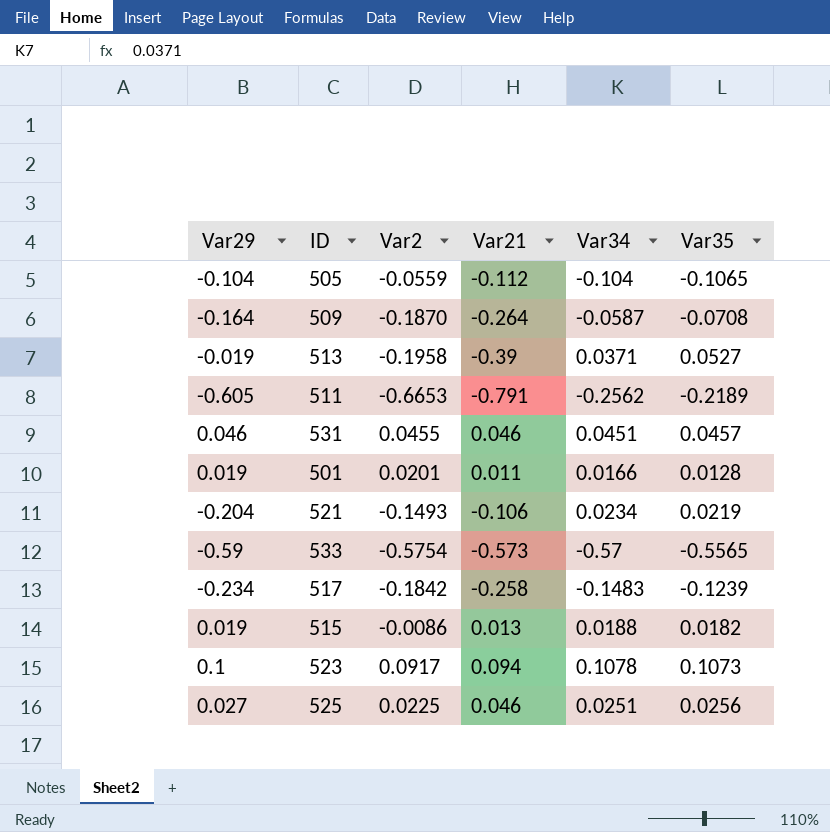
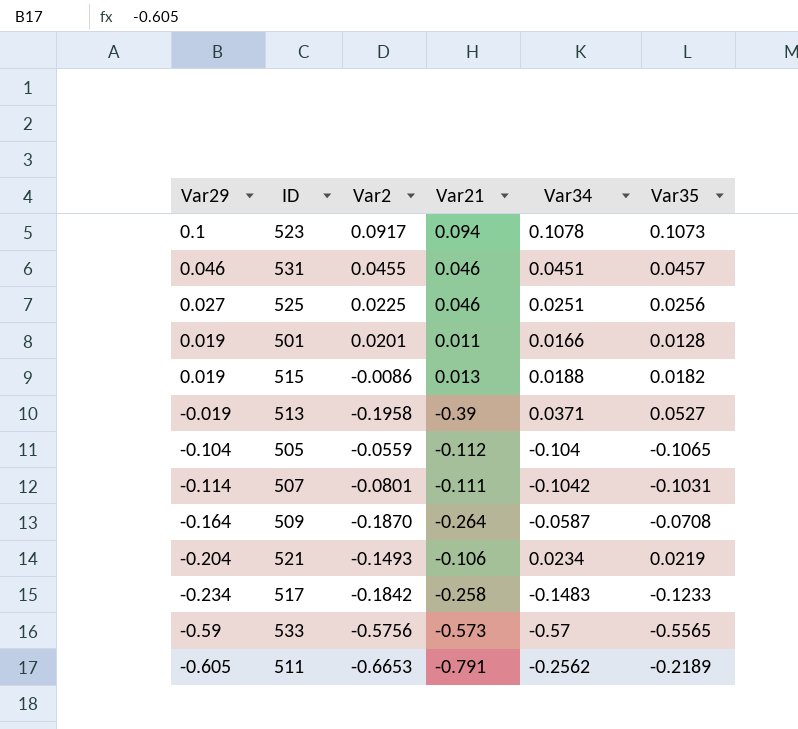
row order: none -> Var29 descending
row 507: none -> -0.114 | -0.0801 | -0.111 | -0.1042 | -0.1031
517 | Var35: -0.1239 -> -0.1233
533 | Var2: -0.5754 -> -0.5756

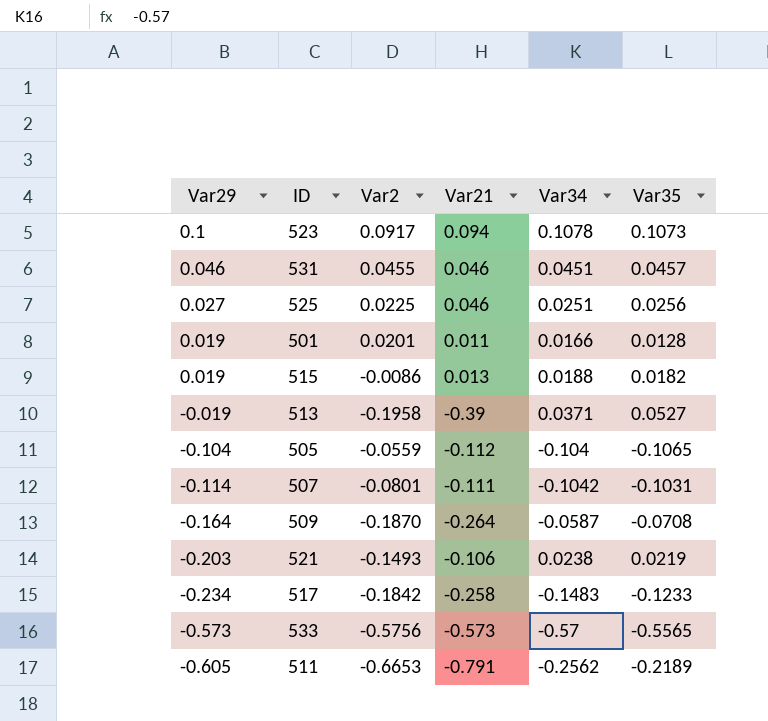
521 | Var29: -0.204 -> -0.203
521 | Var34: 0.0234 -> 0.0238
533 | Var29: -0.59 -> -0.573

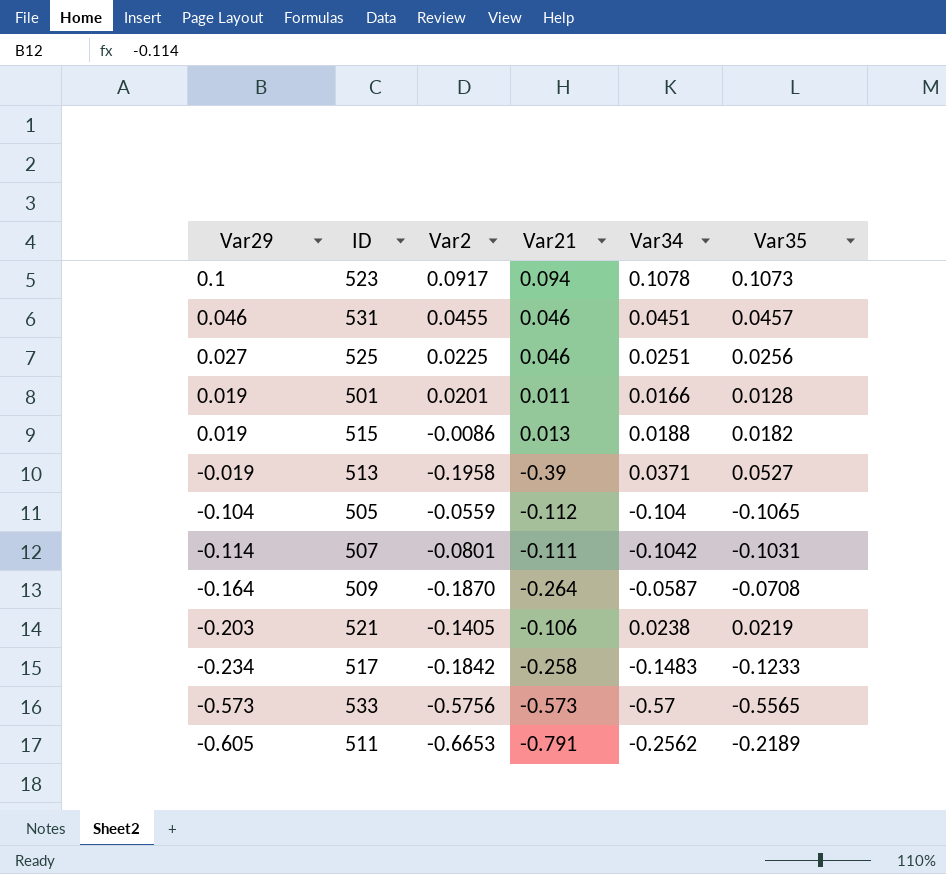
521 | Var2: -0.1493 -> -0.1405

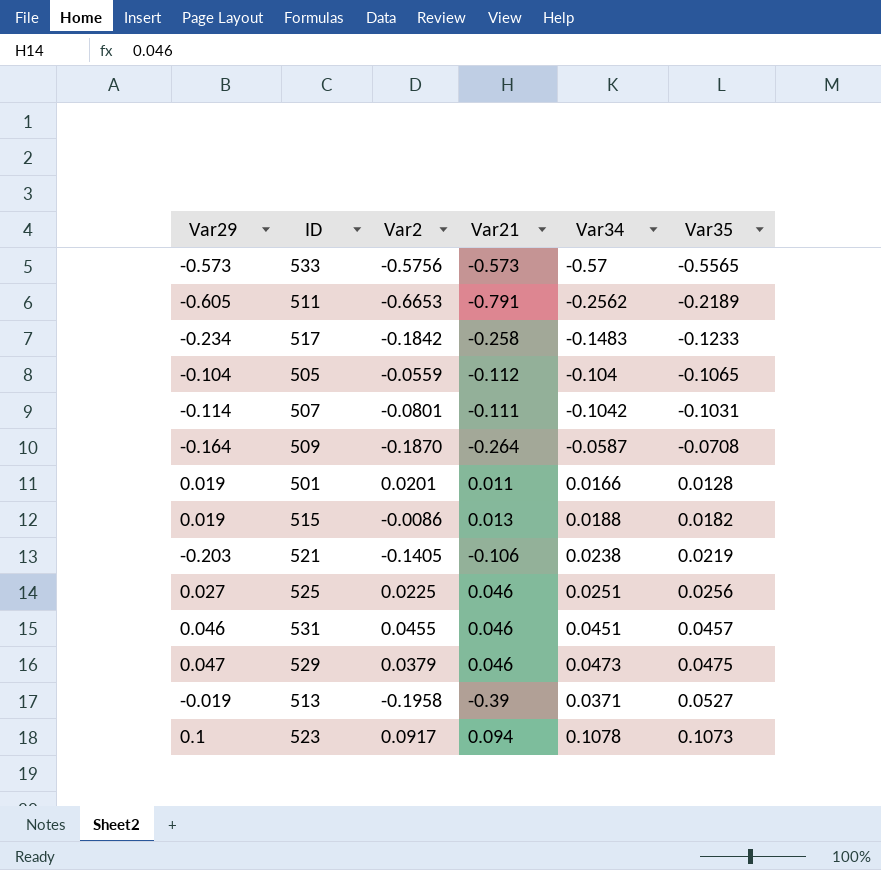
row order: Var29 descending -> Var35 ascending
row 529: none -> 0.047 | 0.0379 | 0.046 | 0.0473 | 0.0475

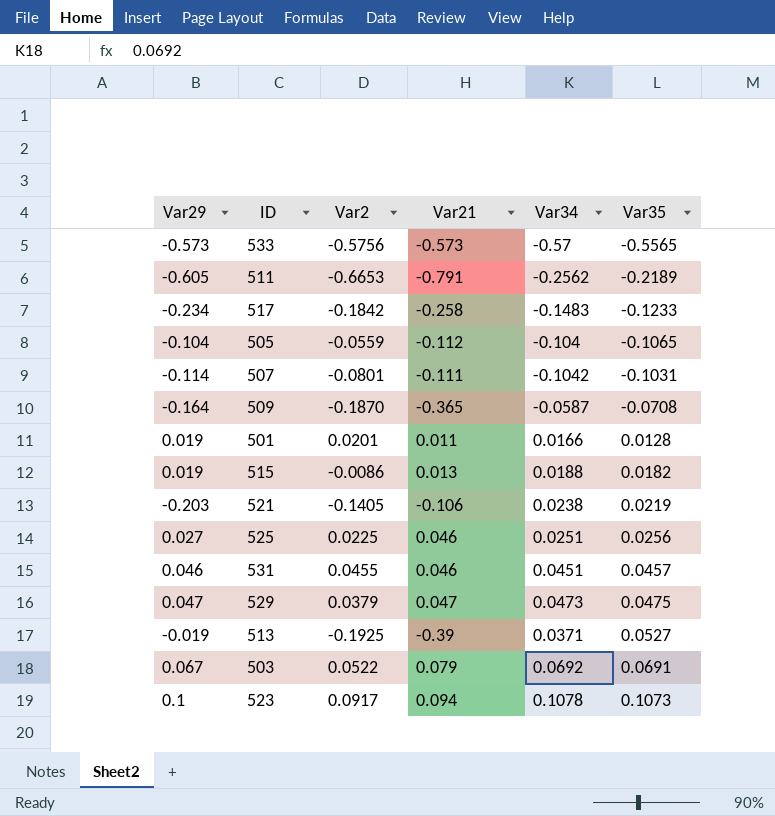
509 | Var21: -0.264 -> -0.365
529 | Var21: 0.046 -> 0.047
513 | Var2: -0.1958 -> -0.1925
row 503: none -> 0.067 | 0.0522 | 0.079 | 0.0692 | 0.0691

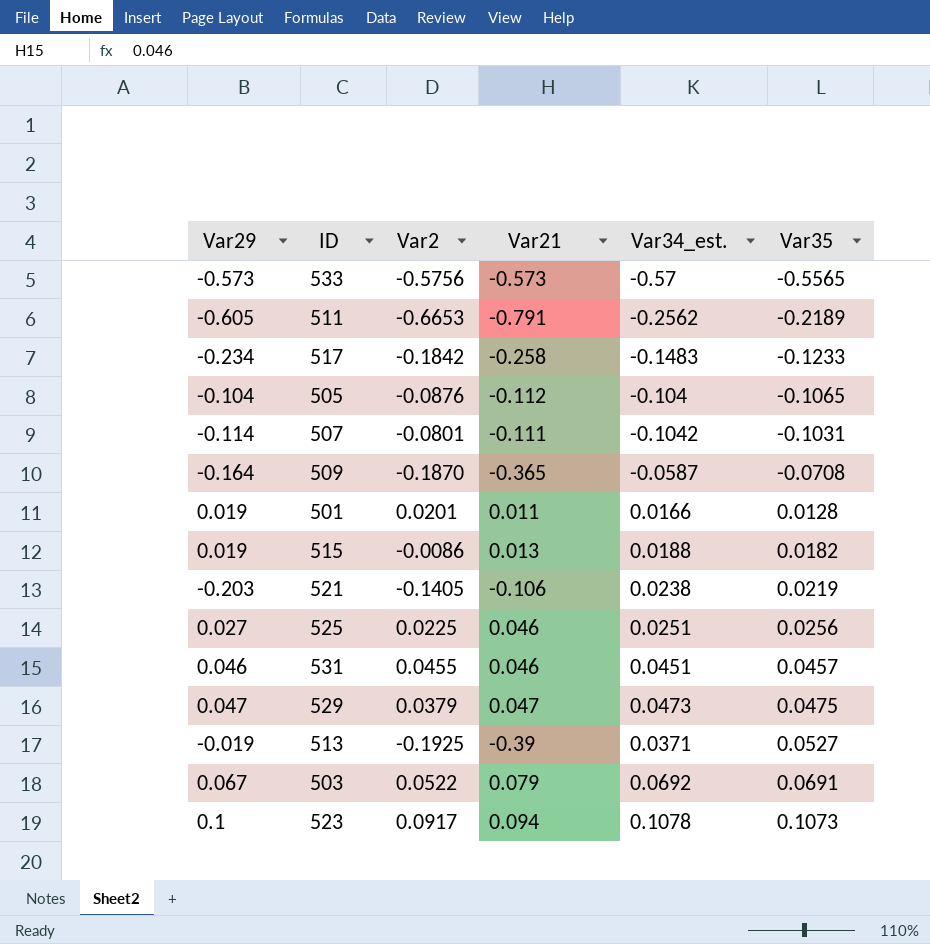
column name: Var34 -> Var34_est.
505 | Var2: -0.0559 -> -0.0876

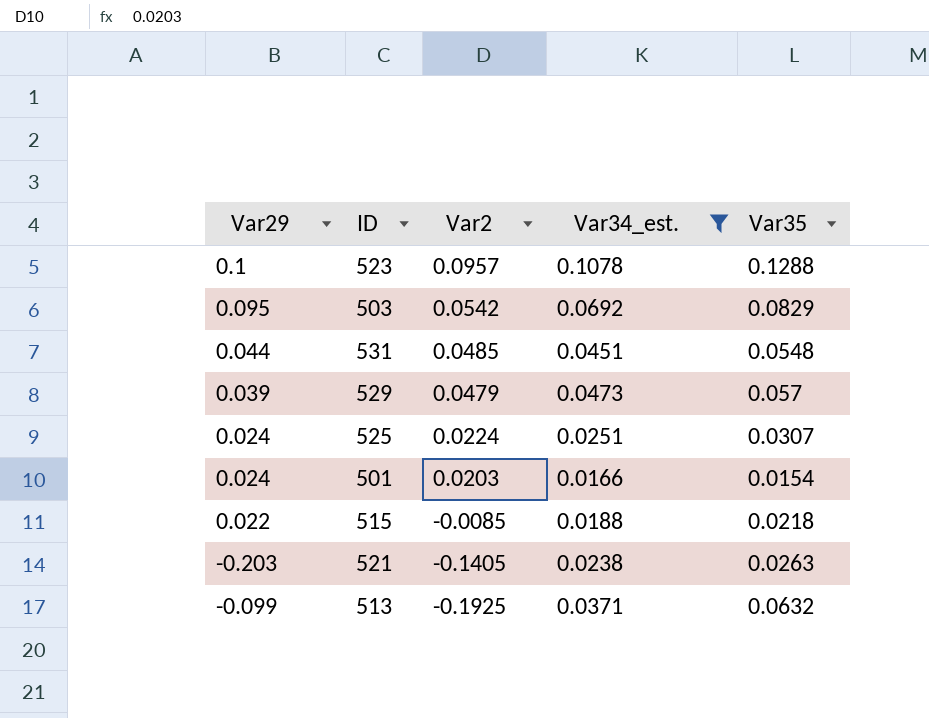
filter: none -> Var34_est. >= 0.0166
row order: Var35 ascending -> Var2 descending
column Var21 | position: 4 -> none
523 | Var2: 0.0917 -> 0.0957
523 | Var35: 0.1073 -> 0.1288
503 | Var29: 0.067 -> 0.095
503 | Var2: 0.0522 -> 0.0542
503 | Var35: 0.0691 -> 0.0829
531 | Var29: 0.046 -> 0.044
531 | Var2: 0.0455 -> 0.0485
531 | Var35: 0.0457 -> 0.0548
529 | Var29: 0.047 -> 0.039
529 | Var2: 0.0379 -> 0.0479
529 | Var35: 0.0475 -> 0.057
525 | Var29: 0.027 -> 0.024
525 | Var2: 0.0225 -> 0.0224
525 | Var35: 0.0256 -> 0.0307
501 | Var29: 0.019 -> 0.024
501 | Var2: 0.0201 -> 0.0203
501 | Var35: 0.0128 -> 0.0154
515 | Var29: 0.019 -> 0.022
515 | Var2: -0.0086 -> -0.0085
515 | Var35: 0.0182 -> 0.0218
521 | Var35: 0.0219 -> 0.0263
513 | Var29: -0.019 -> -0.099
513 | Var35: 0.0527 -> 0.0632

